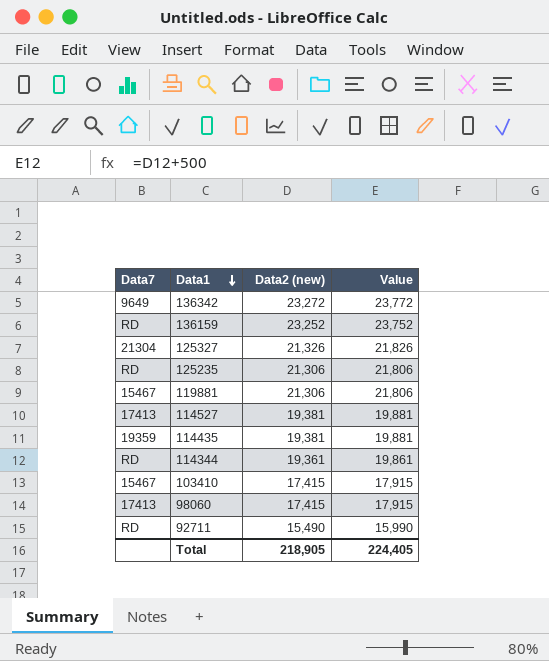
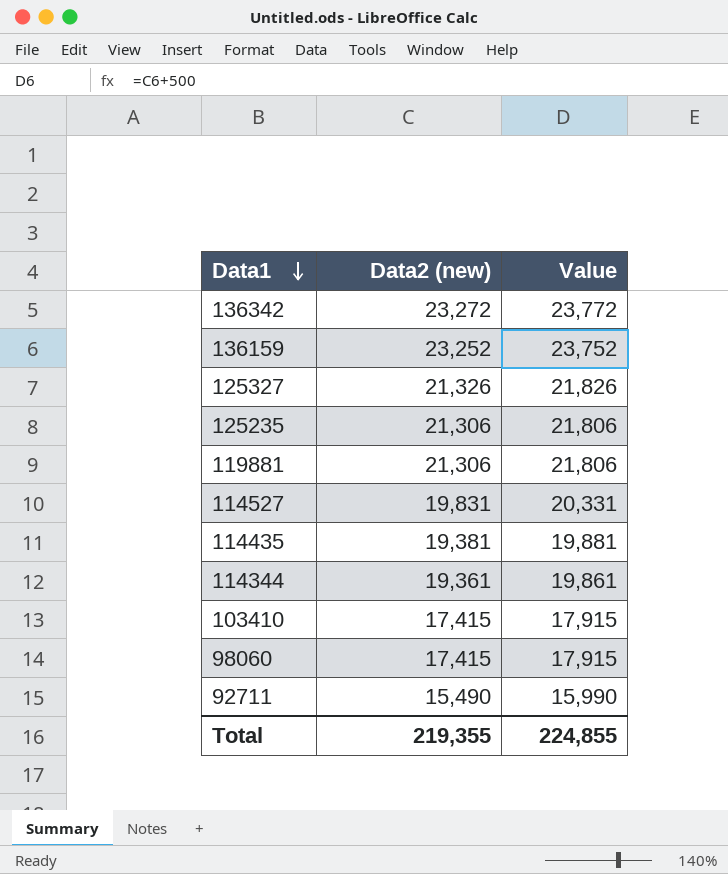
column Data7 | position: 1 -> none
114527 | Data2 (new): 19,381 -> 19,831
114527 | Value: 19,881 -> 20,331
Total | Data2 (new): 218,905 -> 219,355
Total | Value: 224,405 -> 224,855

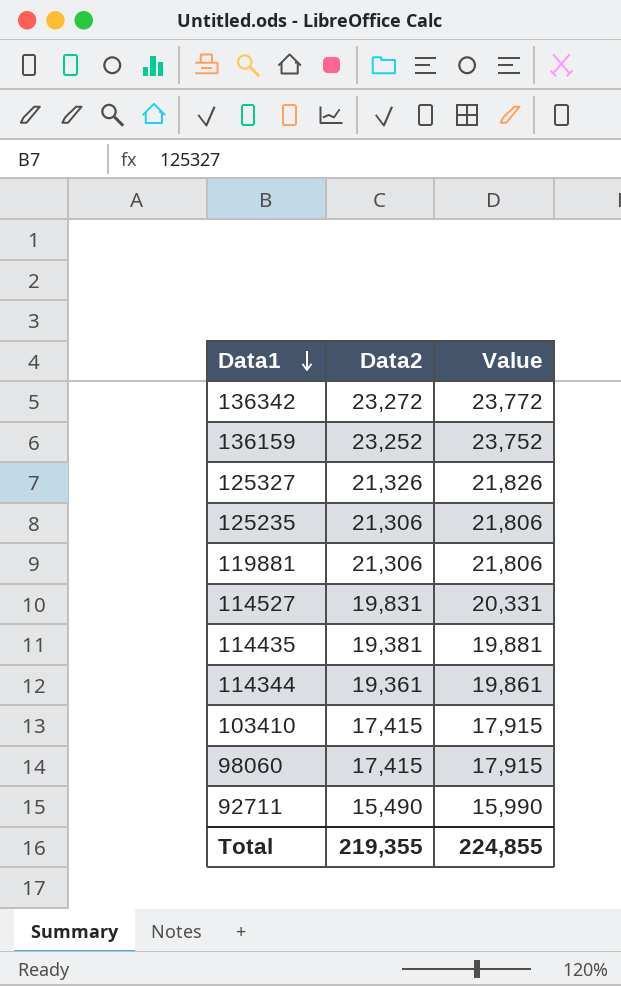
column name: Data2 (new) -> Data2

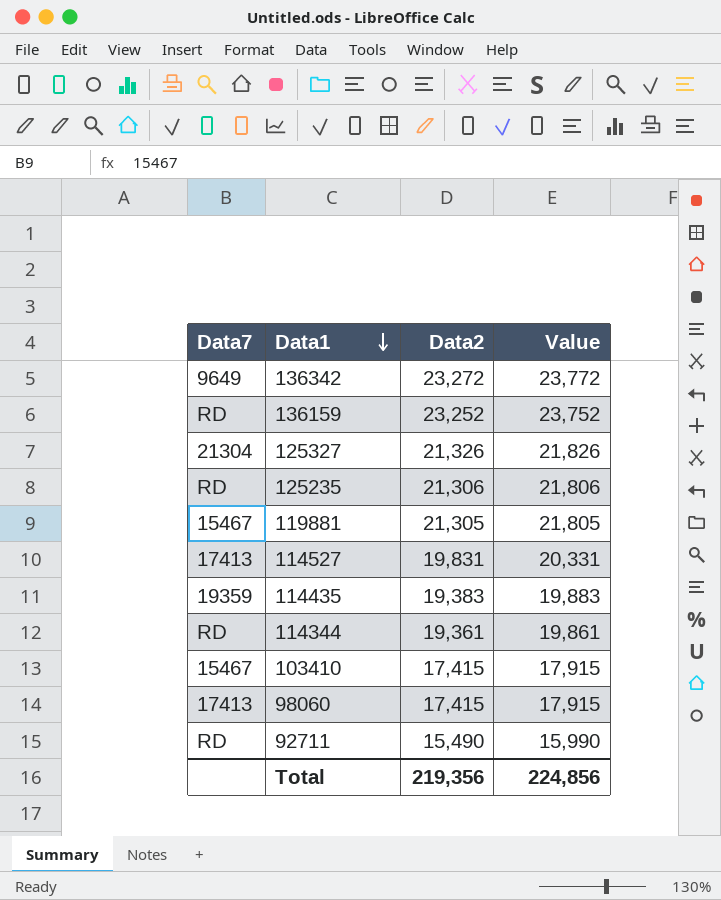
column Data7 | position: none -> 1
119881 | Data2: 21,306 -> 21,305
119881 | Value: 21,806 -> 21,805
114435 | Data2: 19,381 -> 19,383
114435 | Value: 19,881 -> 19,883
Total | Data2: 219,355 -> 219,356
Total | Value: 224,855 -> 224,856

